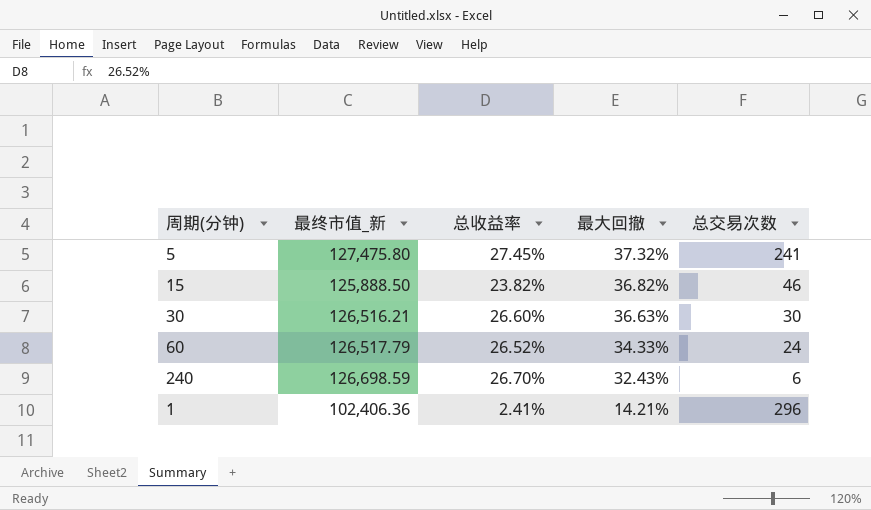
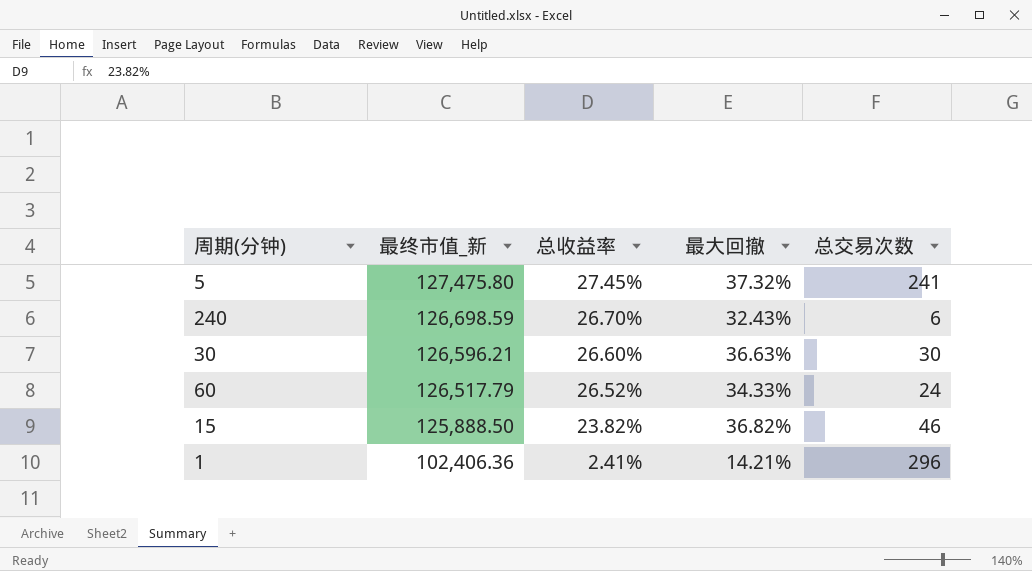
row order: 最大回撤 descending -> 最终市值_新 descending
30 | 最终市值_新: 126,516.21 -> 126,596.21

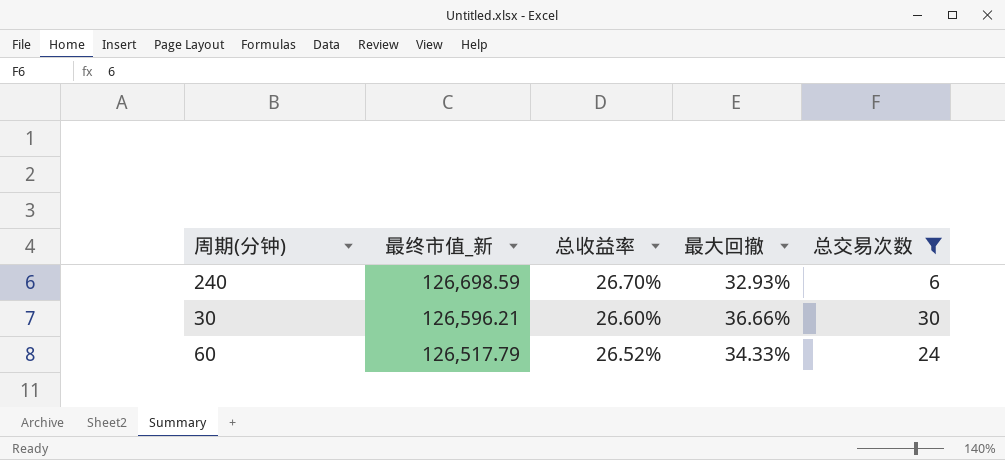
filter: none -> 总交易次数 <= 30
240 | 最大回撤: 32.43% -> 32.93%
30 | 最大回撤: 36.63% -> 36.66%

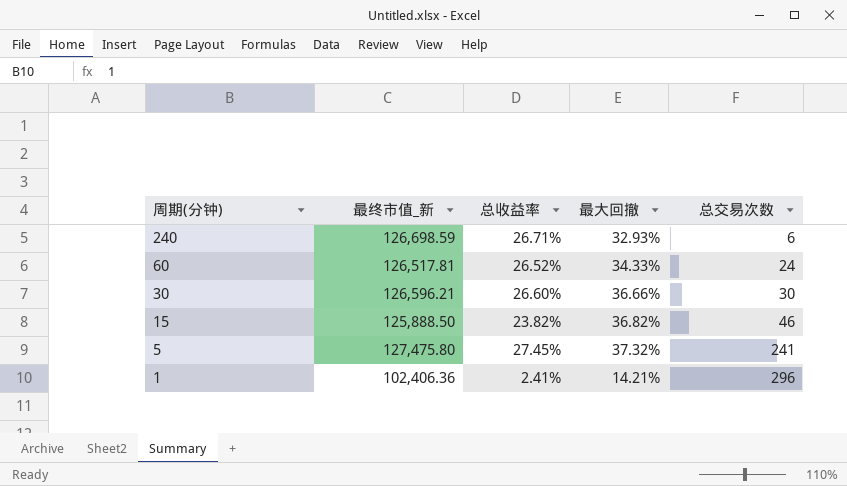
filter: 总交易次数 <= 30 -> none
row order: 最终市值_新 descending -> 周期(分钟) descending
240 | 总收益率: 26.70% -> 26.71%
60 | 最终市值_新: 126,517.79 -> 126,517.81

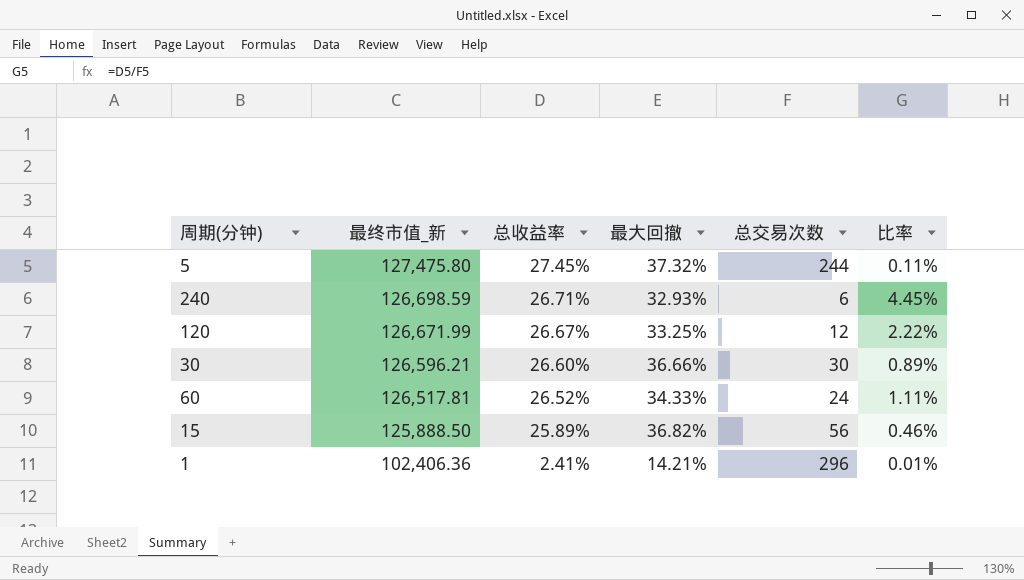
row order: 周期(分钟) descending -> 最终市值_新 descending
column 比率 | formula: none -> [总收益率] / [总交易次数]
5 | 总交易次数: 241 -> 244
row 120: none -> 126,671.99 | 26.67% | 33.25% | 12 | 2.22%
15 | 总收益率: 23.82% -> 25.89%
15 | 总交易次数: 46 -> 56

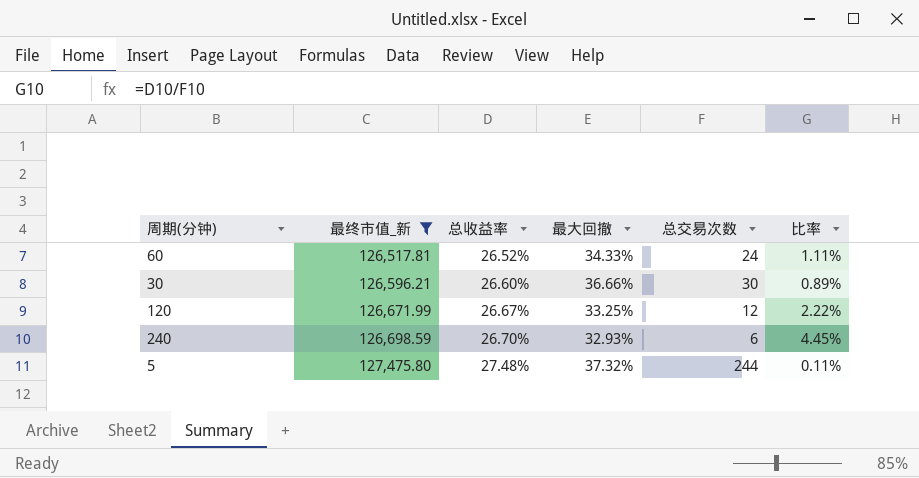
filter: none -> 最终市值_新 >= 126,517.81
row order: 最终市值_新 descending -> 最终市值_新 ascending
240 | 总收益率: 26.71% -> 26.70%
5 | 总收益率: 27.45% -> 27.48%

